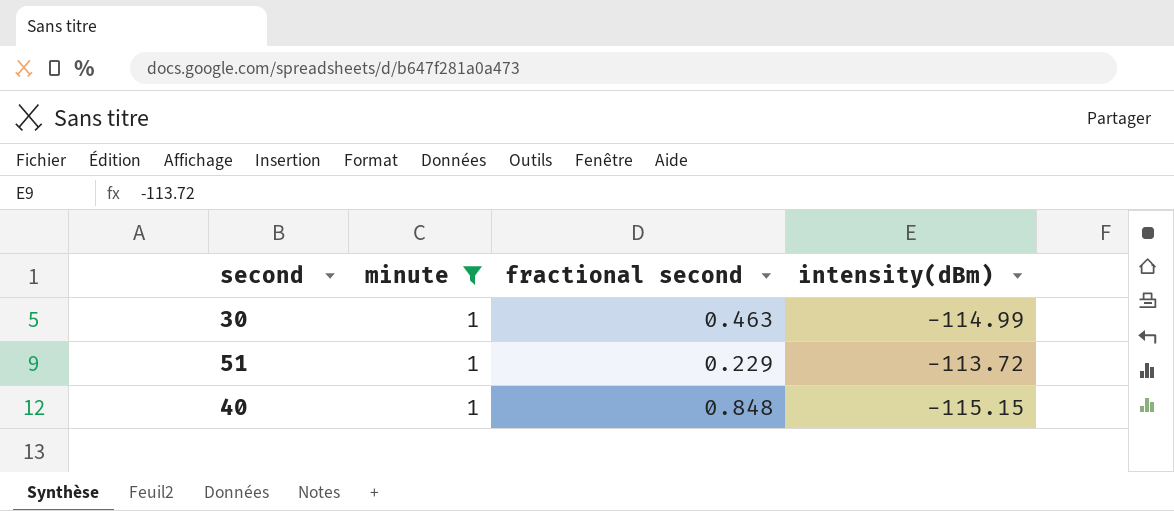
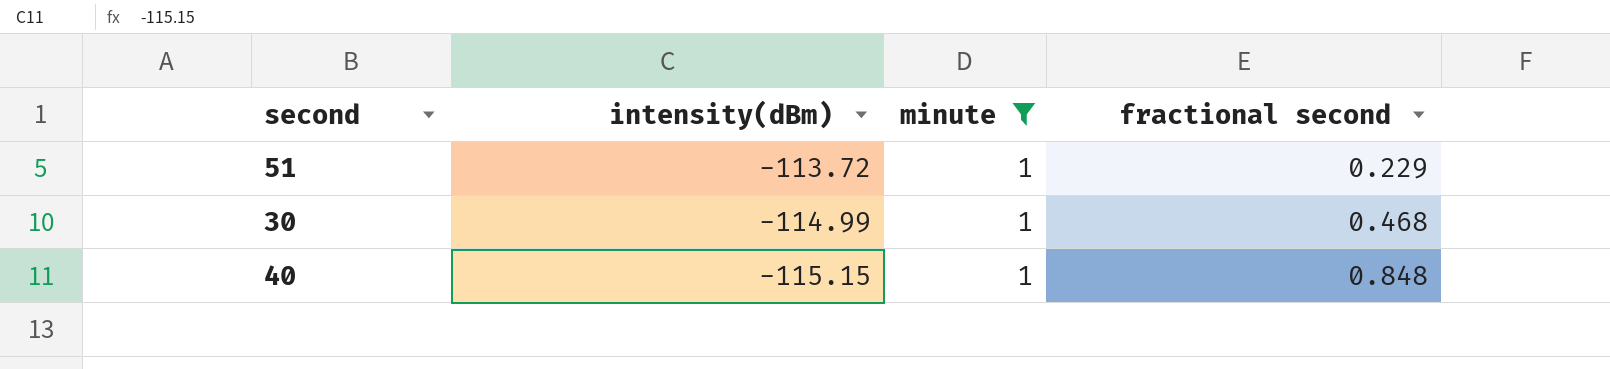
row order: none -> intensity(dBm) descending
column intensity(dBm) | position: 4 -> 2
30 | fractional second: 0.463 -> 0.468

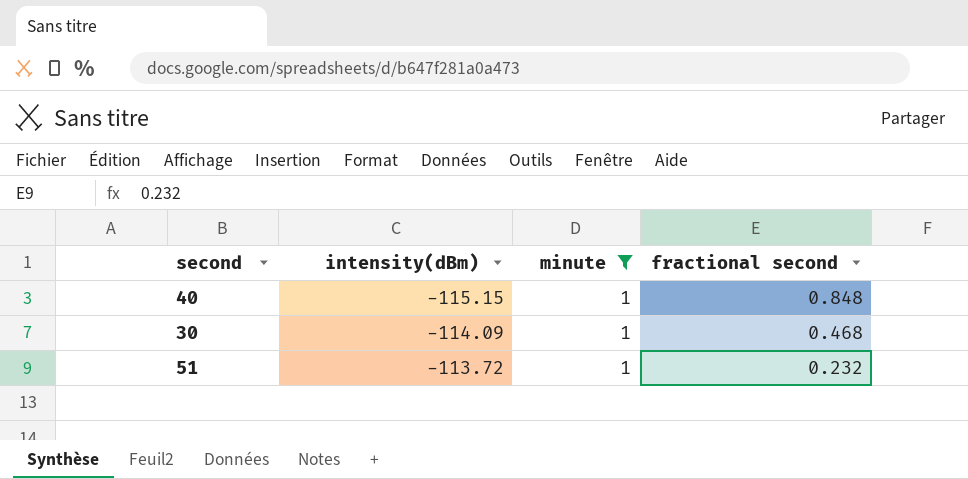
row order: intensity(dBm) descending -> intensity(dBm) ascending
30 | intensity(dBm): -114.99 -> -114.09
51 | fractional second: 0.229 -> 0.232

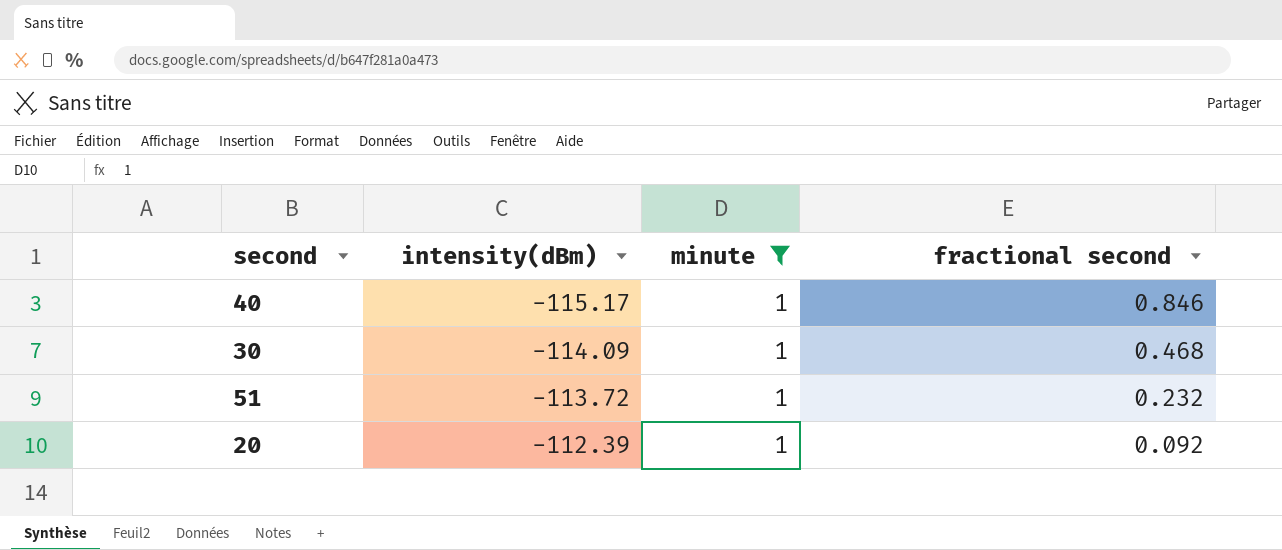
40 | intensity(dBm): -115.15 -> -115.17
40 | fractional second: 0.848 -> 0.846
row 20: none -> -112.39 | 1 | 0.092

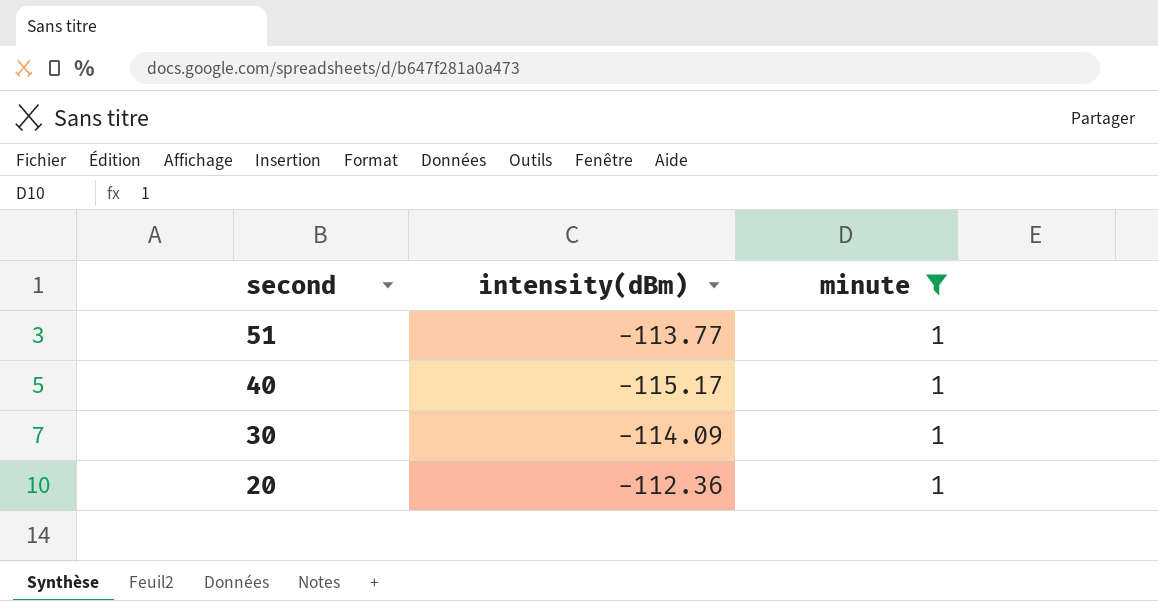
row order: intensity(dBm) ascending -> second descending
column fractional second | position: 4 -> none
51 | intensity(dBm): -113.72 -> -113.77
20 | intensity(dBm): -112.39 -> -112.36

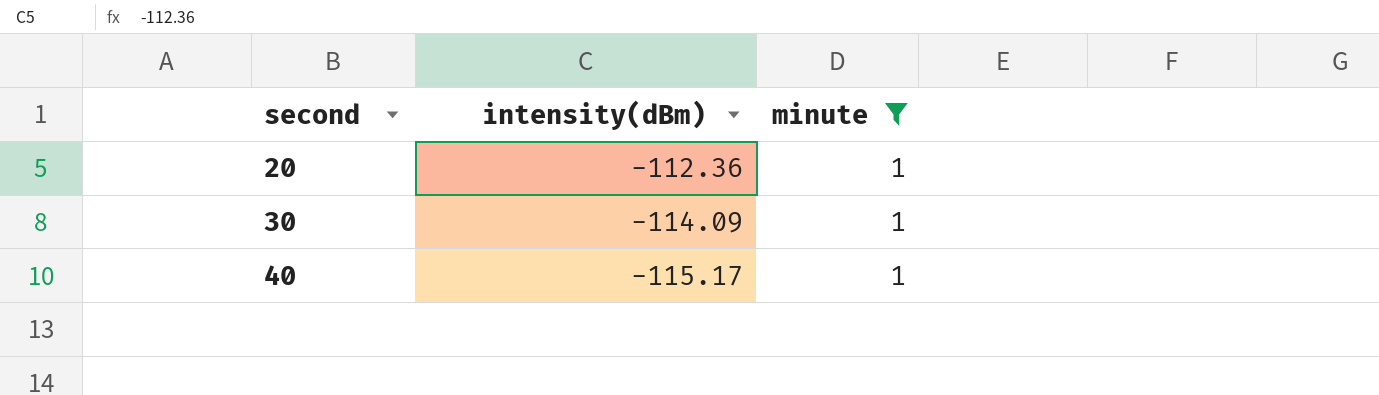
row order: second descending -> second ascending
row 51: -113.77 | 1 -> none

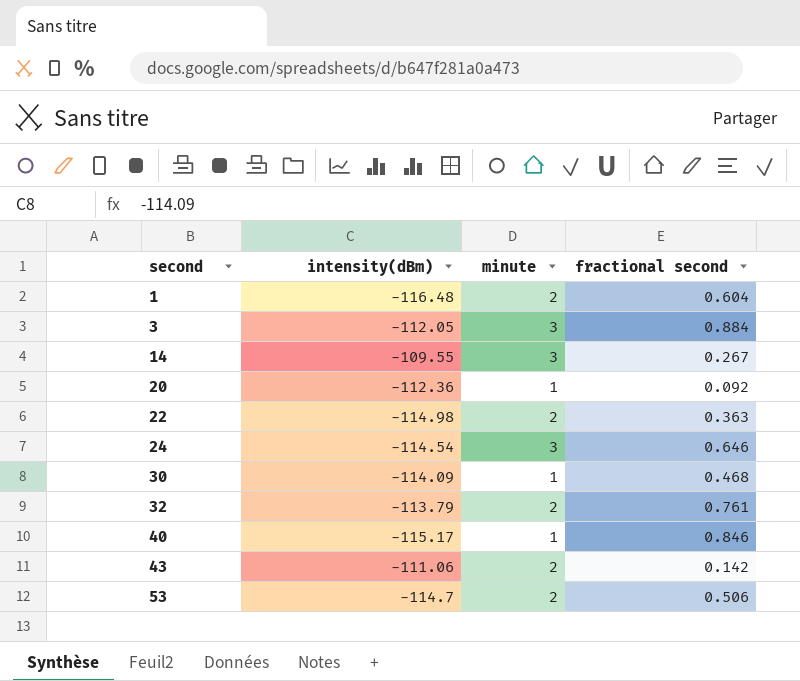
filter: minute = 1 -> none
column fractional second | position: none -> 4

